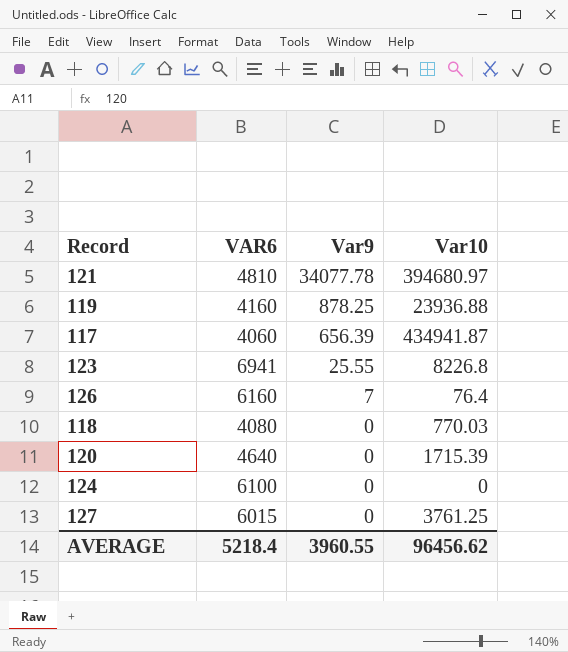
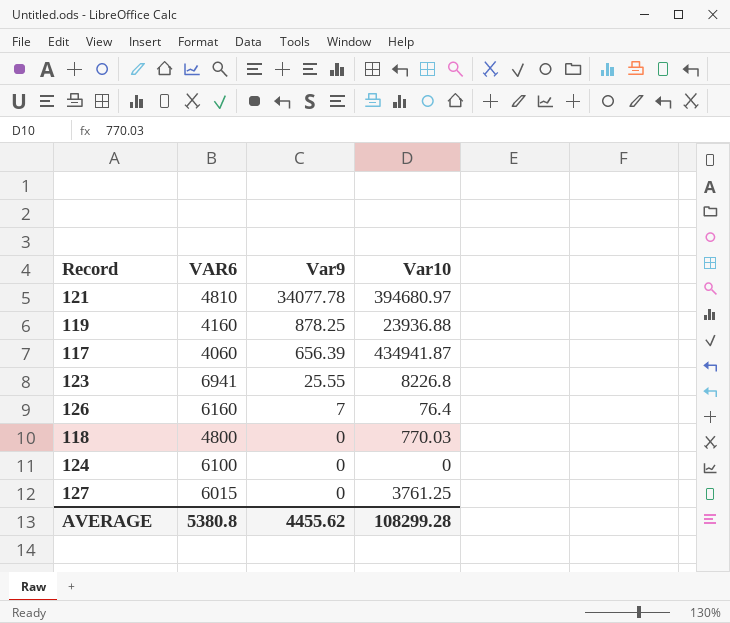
row 120: 4640 | 0 | 1715.39 -> none
118 | VAR6: 4080 -> 4800
AVERAGE | VAR6: 5218.4 -> 5380.8
AVERAGE | Var9: 3960.55 -> 4455.62
AVERAGE | Var10: 96456.62 -> 108299.28

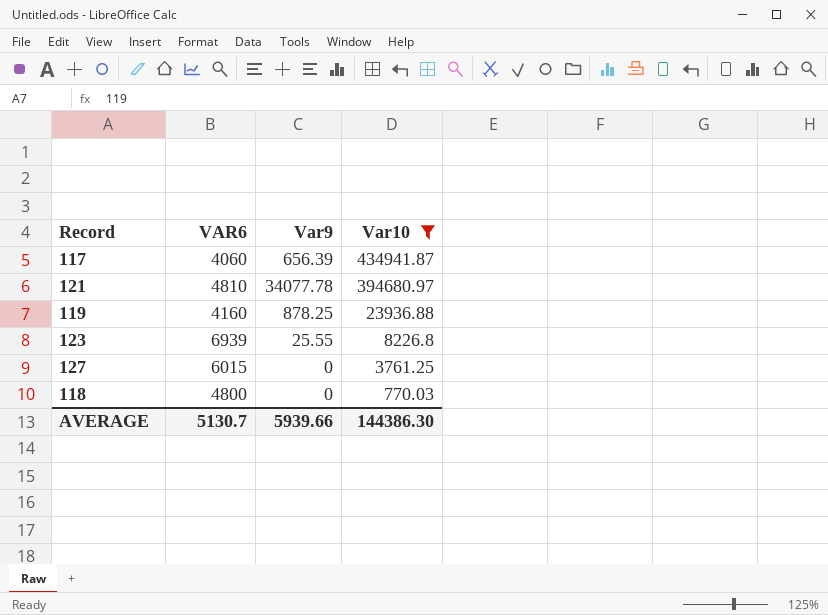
filter: none -> Var10 >= 770.03
row order: Var9 descending -> Var10 descending
123 | VAR6: 6941 -> 6939
AVERAGE | VAR6: 5380.8 -> 5130.7
AVERAGE | Var9: 4455.62 -> 5939.66
AVERAGE | Var10: 108299.28 -> 144386.30

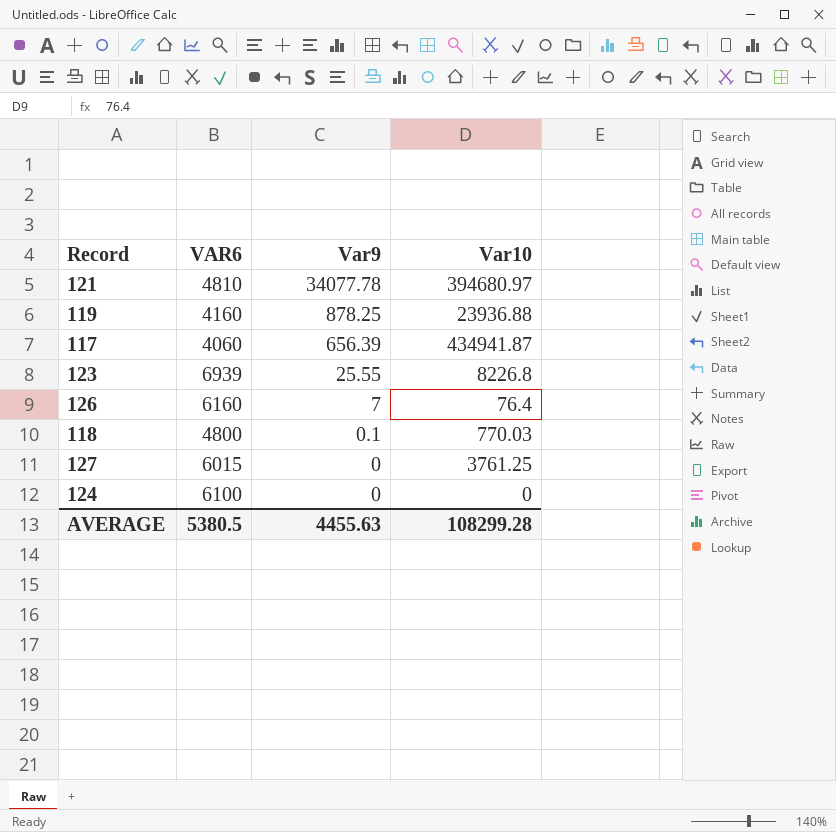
filter: Var10 >= 770.03 -> none
row order: Var10 descending -> Var9 descending
118 | Var9: 0 -> 0.1
AVERAGE | VAR6: 5130.7 -> 5380.5
AVERAGE | Var9: 5939.66 -> 4455.63
AVERAGE | Var10: 144386.30 -> 108299.28

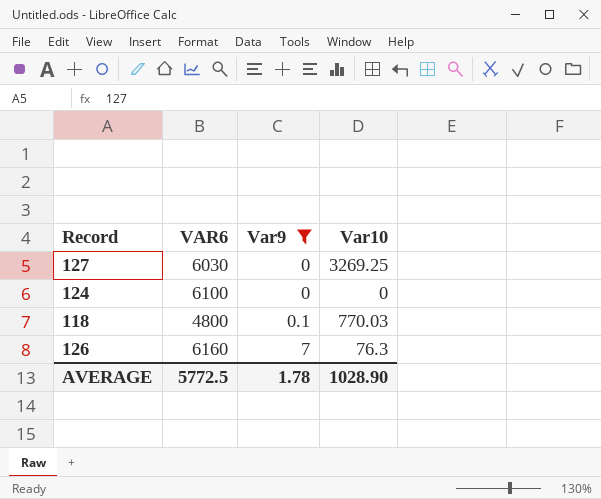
filter: none -> Var9 <= 7
row order: Var9 descending -> Var9 ascending
127 | VAR6: 6015 -> 6030
127 | Var10: 3761.25 -> 3269.25
126 | Var10: 76.4 -> 76.3
AVERAGE | VAR6: 5380.5 -> 5772.5
AVERAGE | Var9: 4455.63 -> 1.78
AVERAGE | Var10: 108299.28 -> 1028.90

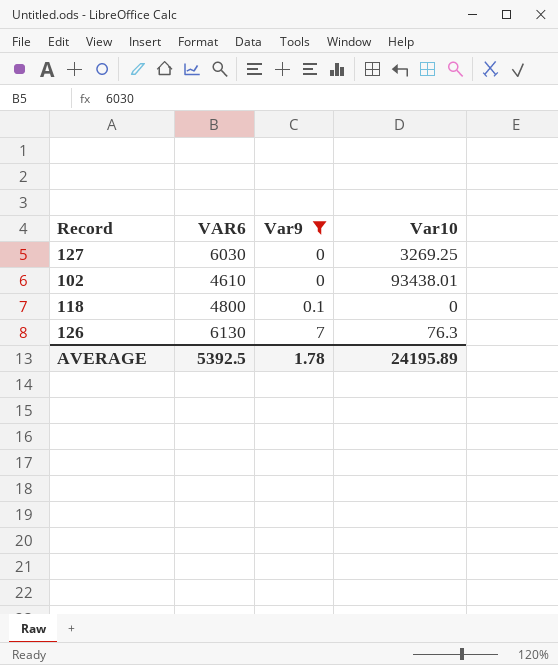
row 124: 6100 | 0 | 0 -> none
row 102: none -> 4610 | 0 | 93438.01
118 | Var10: 770.03 -> 0
126 | VAR6: 6160 -> 6130
AVERAGE | VAR6: 5772.5 -> 5392.5
AVERAGE | Var10: 1028.90 -> 24195.89

